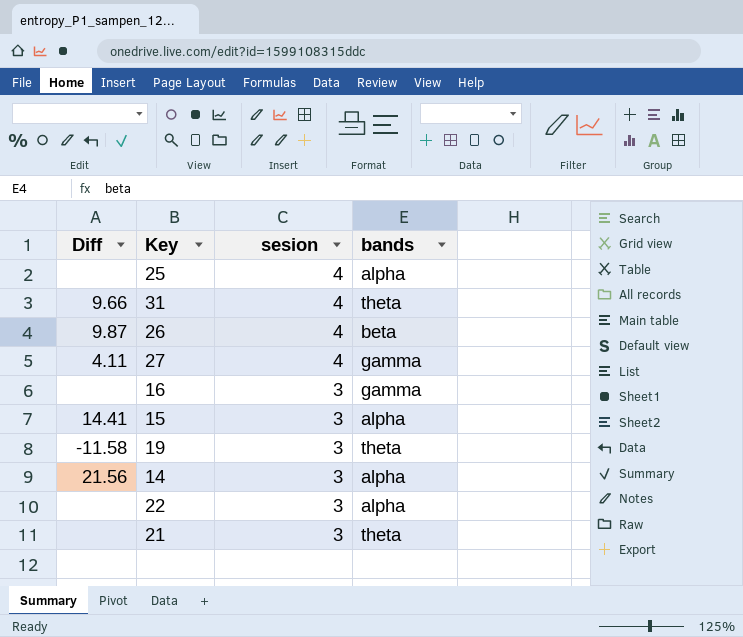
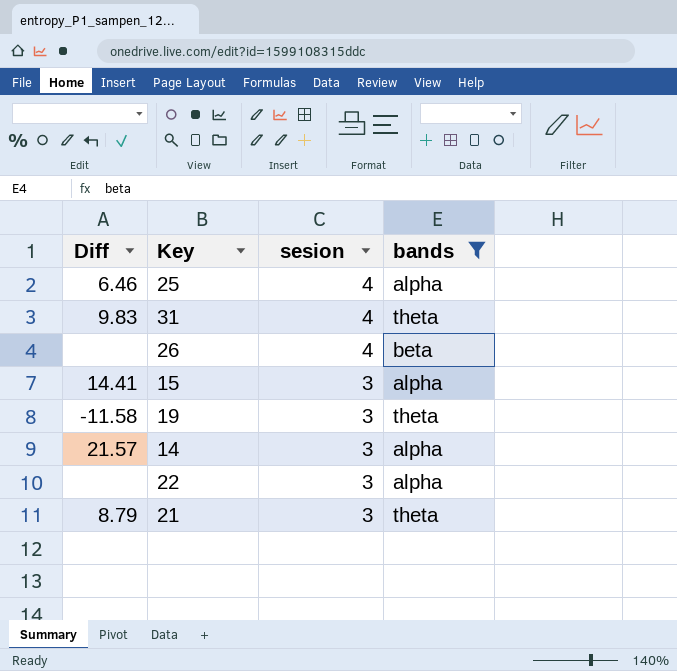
filter: none -> bands != gamma
25 | Diff: none -> 6.46
31 | Diff: 9.66 -> 9.83
26 | Diff: 9.87 -> none
14 | Diff: 21.56 -> 21.57
21 | Diff: none -> 8.79

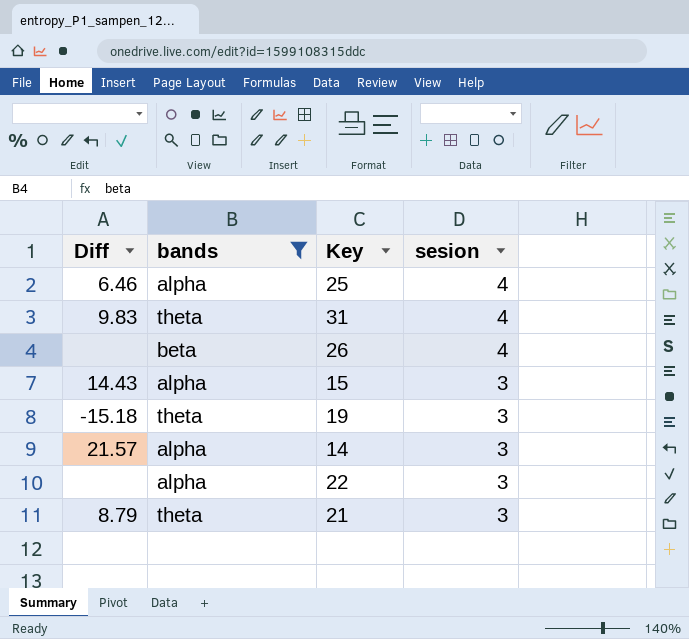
column bands | position: 4 -> 2
15 | Diff: 14.41 -> 14.43
19 | Diff: -11.58 -> -15.18

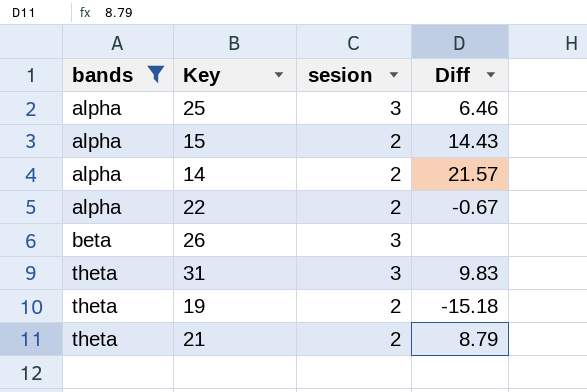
row order: sesion descending -> bands ascending
column Diff | position: 1 -> 4
25 | sesion: 4 -> 3
15 | sesion: 3 -> 2
14 | sesion: 3 -> 2
22 | sesion: 3 -> 2
22 | Diff: none -> -0.67
26 | sesion: 4 -> 3
31 | sesion: 4 -> 3
19 | sesion: 3 -> 2
21 | sesion: 3 -> 2

